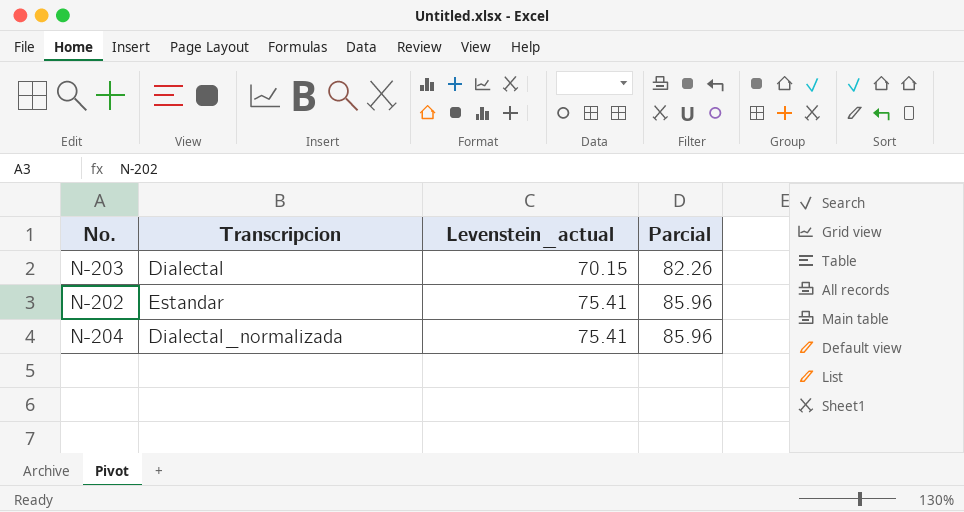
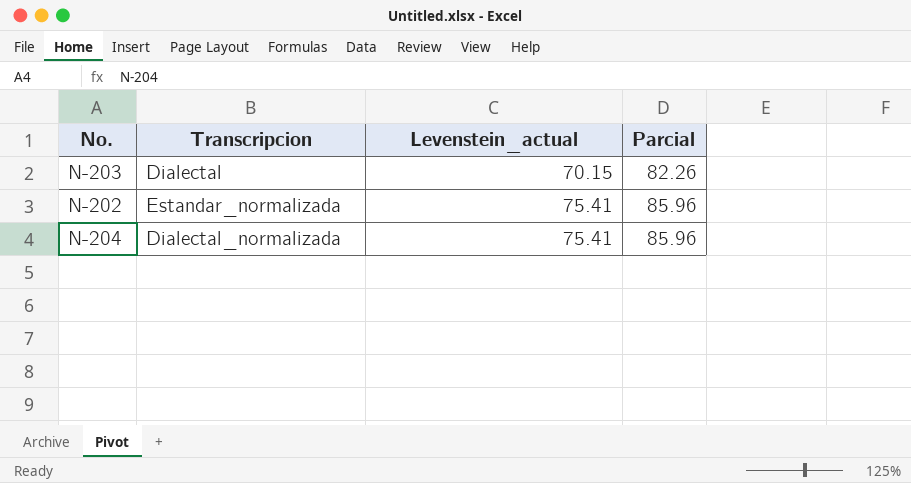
N-202 | Transcripcion: Estandar -> Estandar_normalizada

